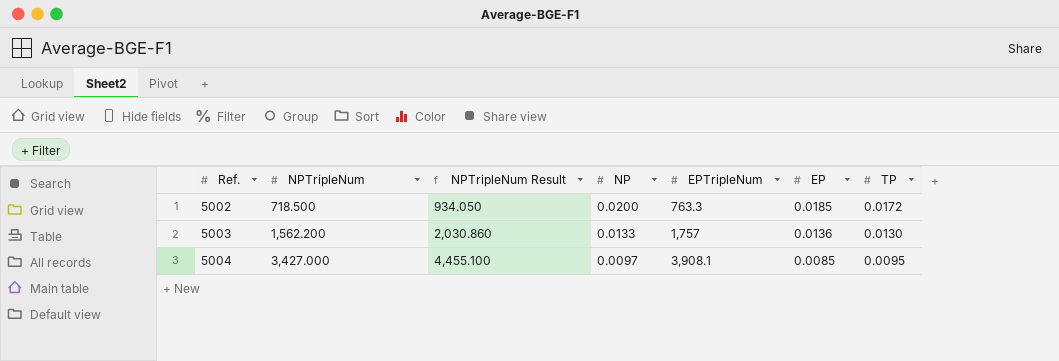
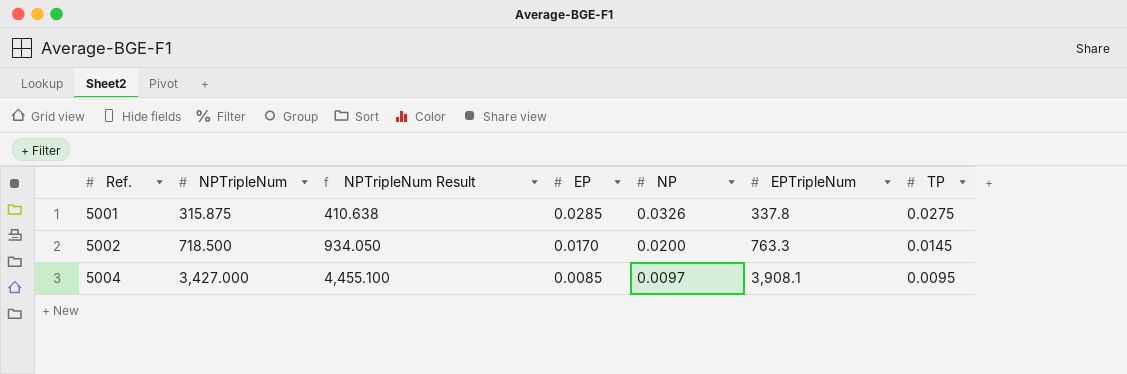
column EP | position: 6 -> 4
row 5003: 1,562.200 | 2,030.860 | 0.0133 | 1,757 | 0.0136 | 0.0130 -> none
row 5001: none -> 315.875 | 410.638 | 0.0285 | 0.0326 | 337.8 | 0.0275
5002 | EP: 0.0185 -> 0.0170
5002 | TP: 0.0172 -> 0.0145

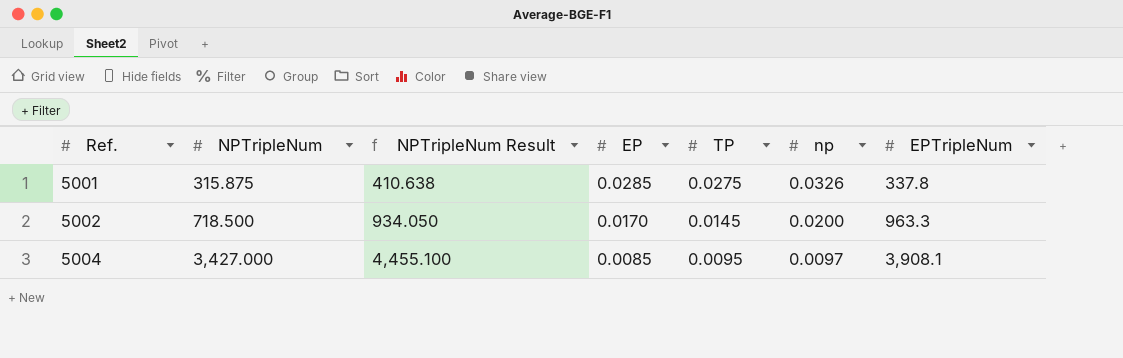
column TP | position: 7 -> 5
column name: NP -> np
5002 | EPTripleNum: 763.3 -> 963.3

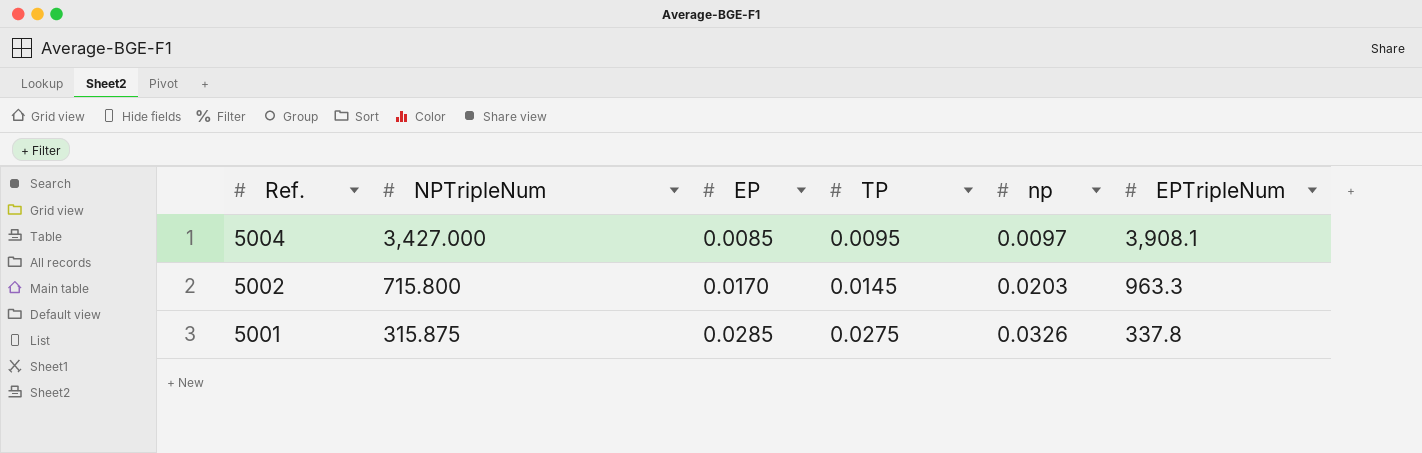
row order: Ref. ascending -> Ref. descending
column NPTripleNum Result | formula: [NPTripleNum] * 1.3 -> none
5002 | NPTripleNum: 718.500 -> 715.800
5002 | np: 0.0200 -> 0.0203

